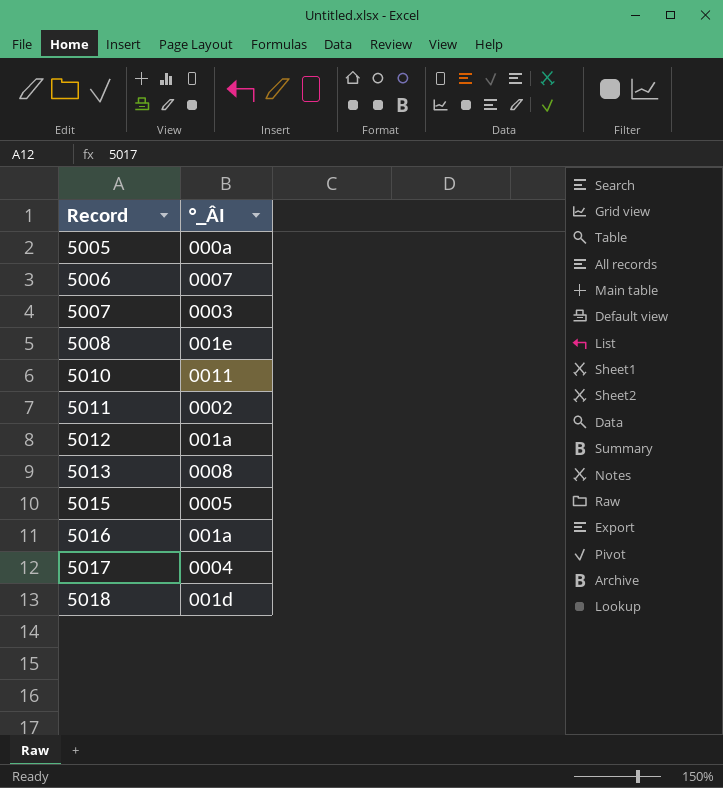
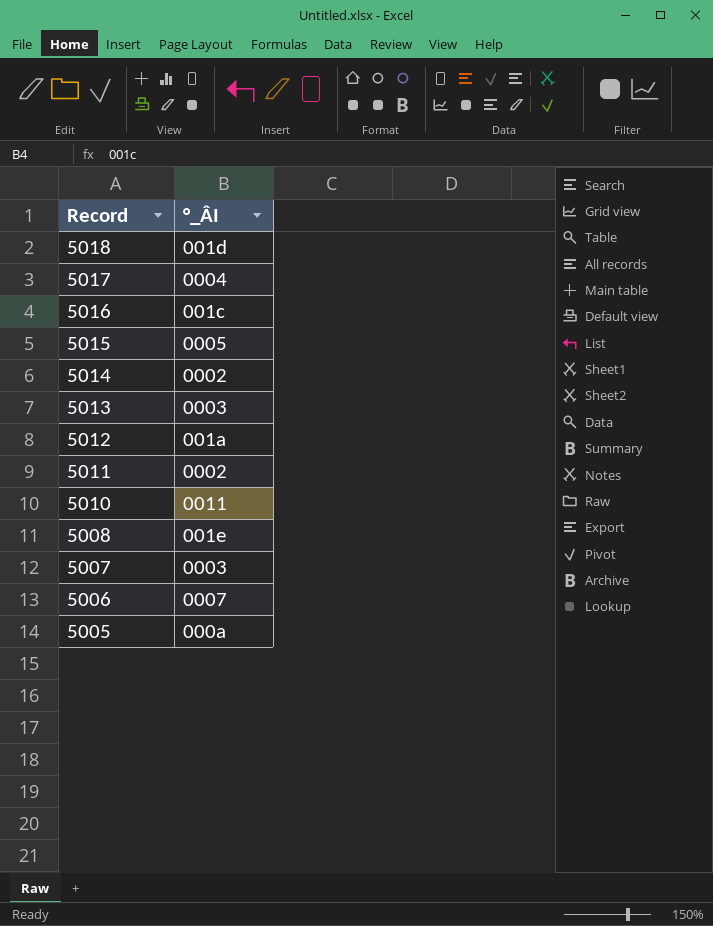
row order: Record ascending -> Record descending
5016 | °_ÂI: 001a -> 001c
row 5014: none -> 0002
5013 | °_ÂI: 0008 -> 0003

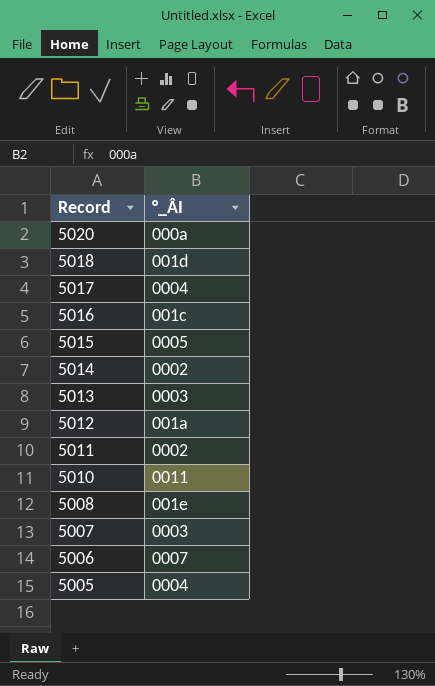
row 5020: none -> 000a
5005 | °_ÂI: 000a -> 0004

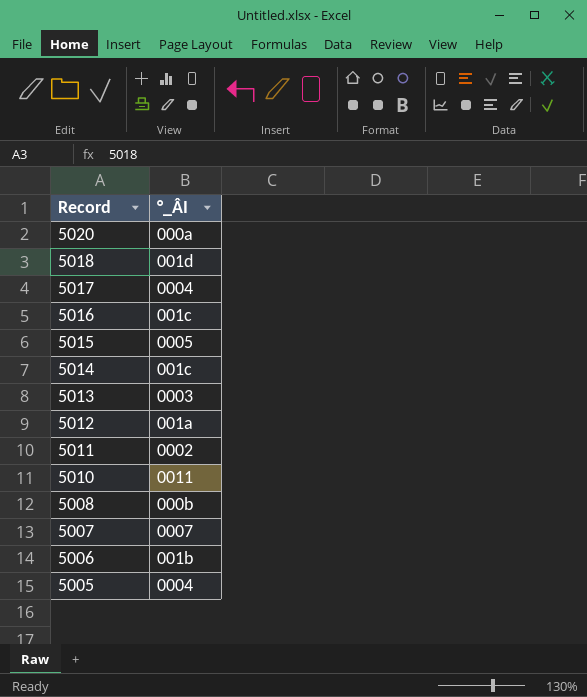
5014 | °_ÂI: 0002 -> 001c
5008 | °_ÂI: 001e -> 000b
5007 | °_ÂI: 0003 -> 0007
5006 | °_ÂI: 0007 -> 001b

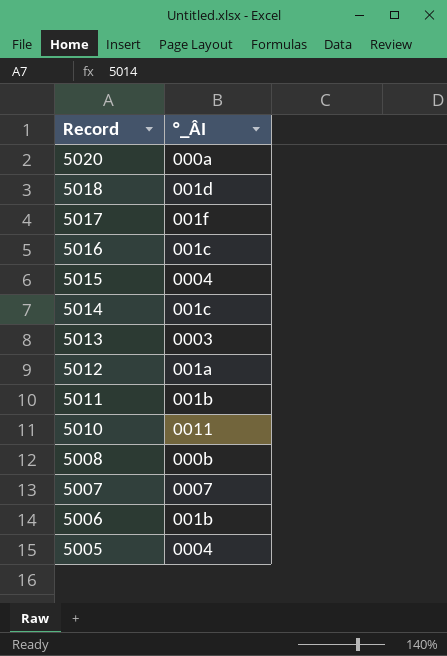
5017 | °_ÂI: 0004 -> 001f
5015 | °_ÂI: 0005 -> 0004
5011 | °_ÂI: 0002 -> 001b

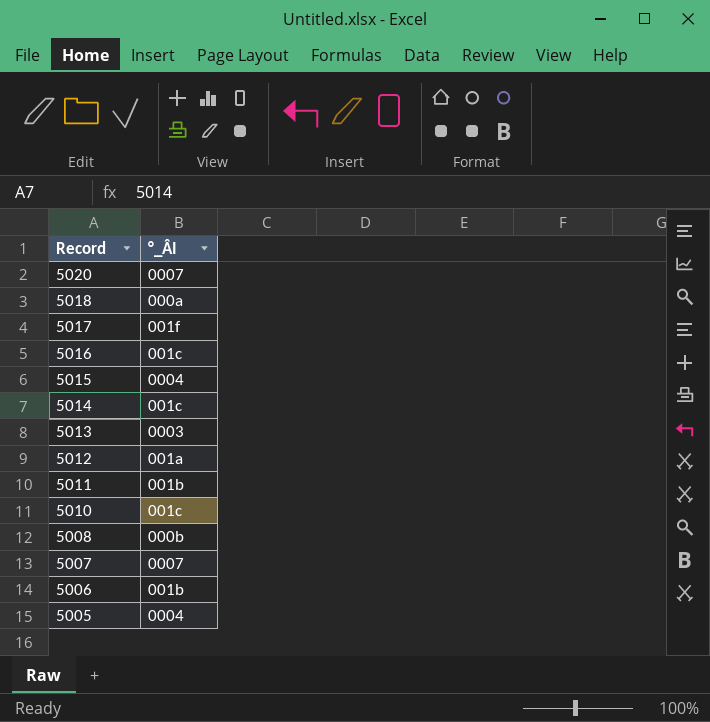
5020 | °_ÂI: 000a -> 0007
5018 | °_ÂI: 001d -> 000a
5010 | °_ÂI: 0011 -> 001c

